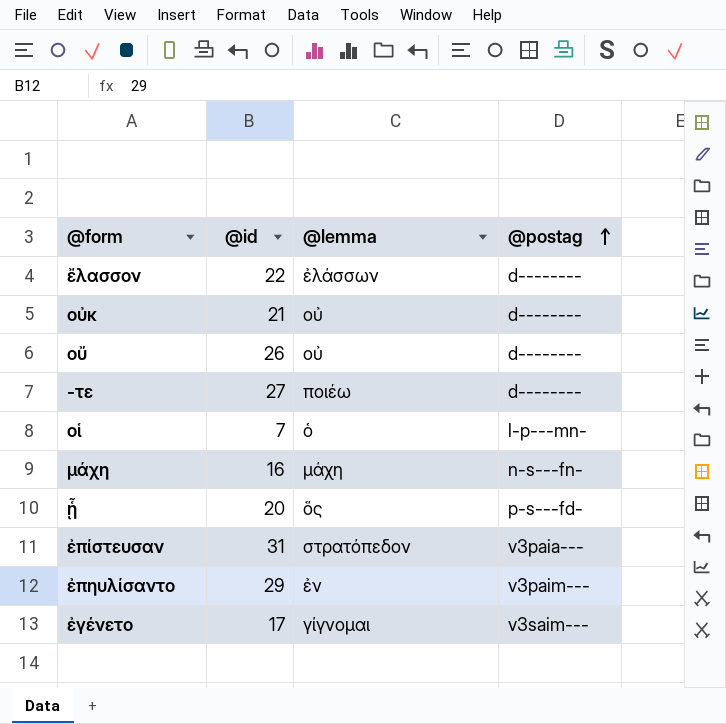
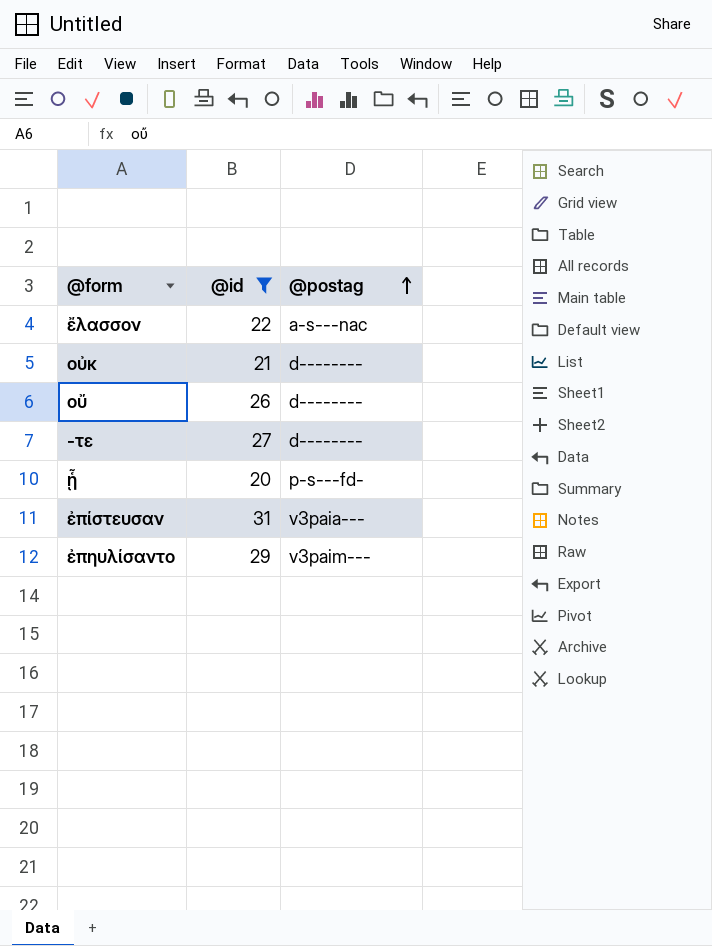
filter: none -> @id >= 20
column @lemma | position: 3 -> none
ἔλασσον | @postag: d-------- -> a-s---nac

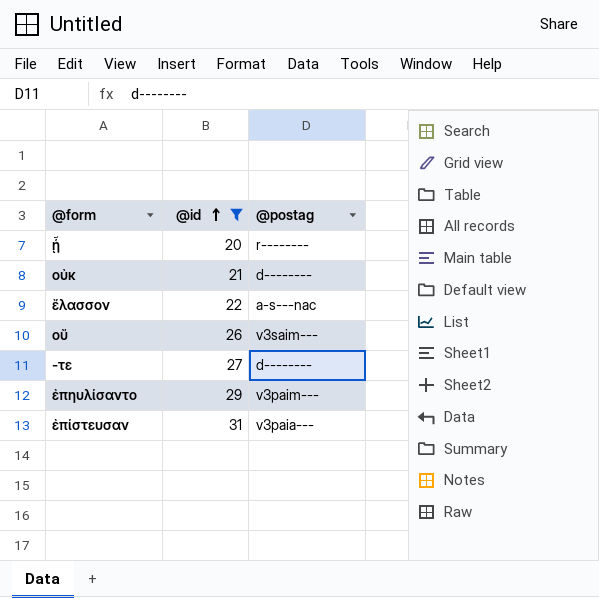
row order: @postag ascending -> @id ascending
ᾗ | @postag: p-s---fd- -> r--------
οὔ | @postag: d-------- -> v3saim---

